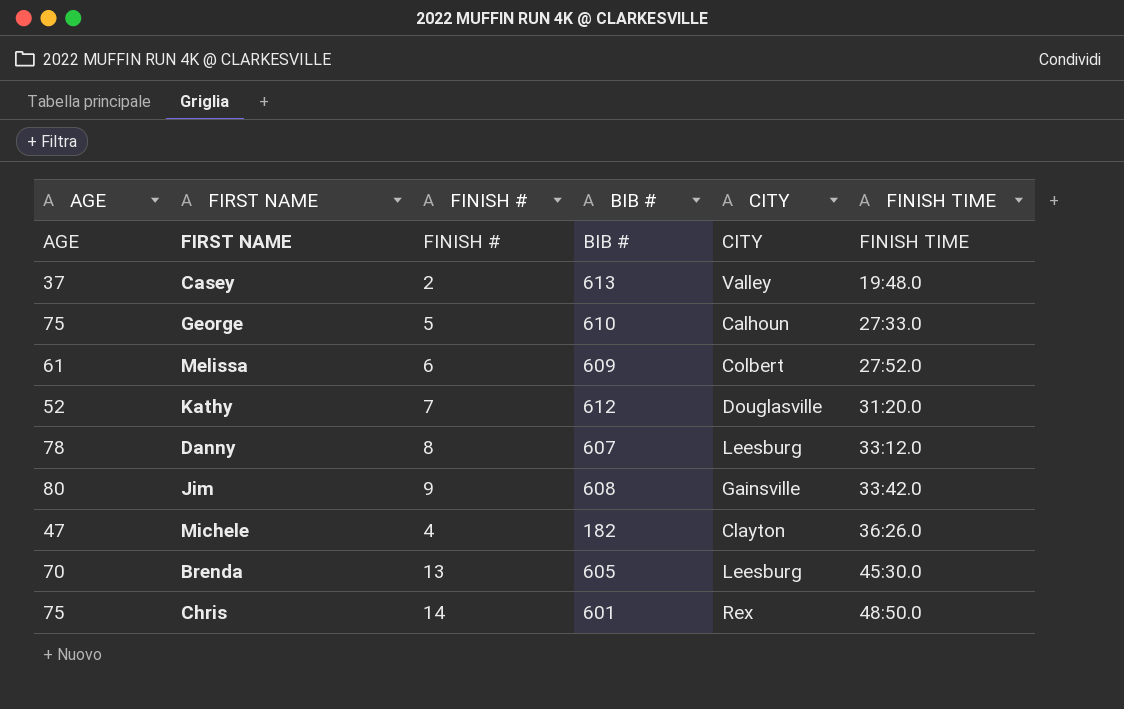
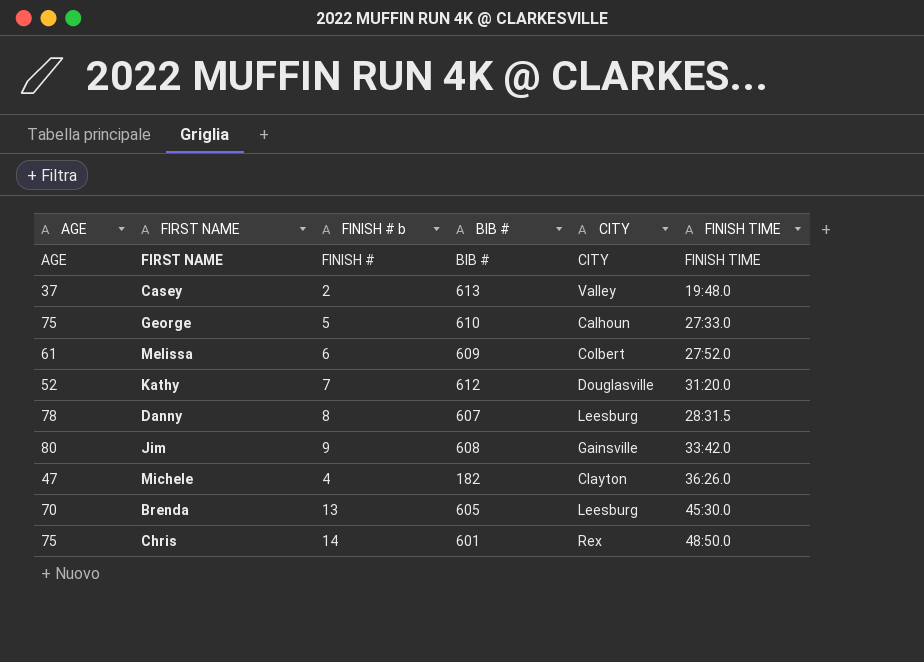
column name: FINISH # -> FINISH # b
Danny | FINISH TIME: 33:12.0 -> 28:31.5

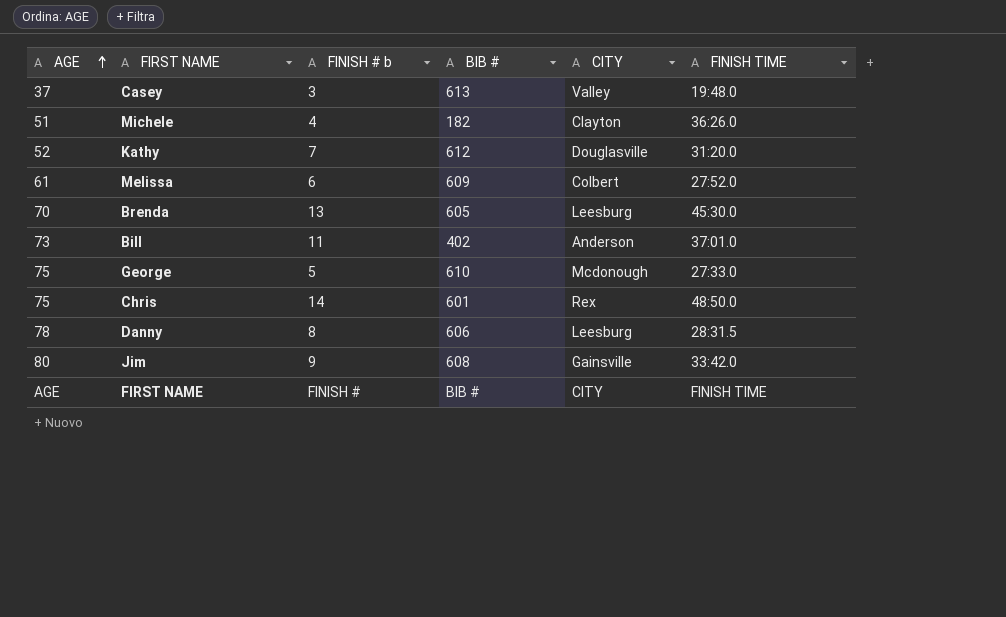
row order: none -> AGE ascending
Casey | FINISH # b: 2 -> 3
Michele | AGE: 47 -> 51
row Bill: none -> 73 | 11 | 402 | Anderson | 37:01.0
George | CITY: Calhoun -> Mcdonough
Danny | BIB #: 607 -> 606

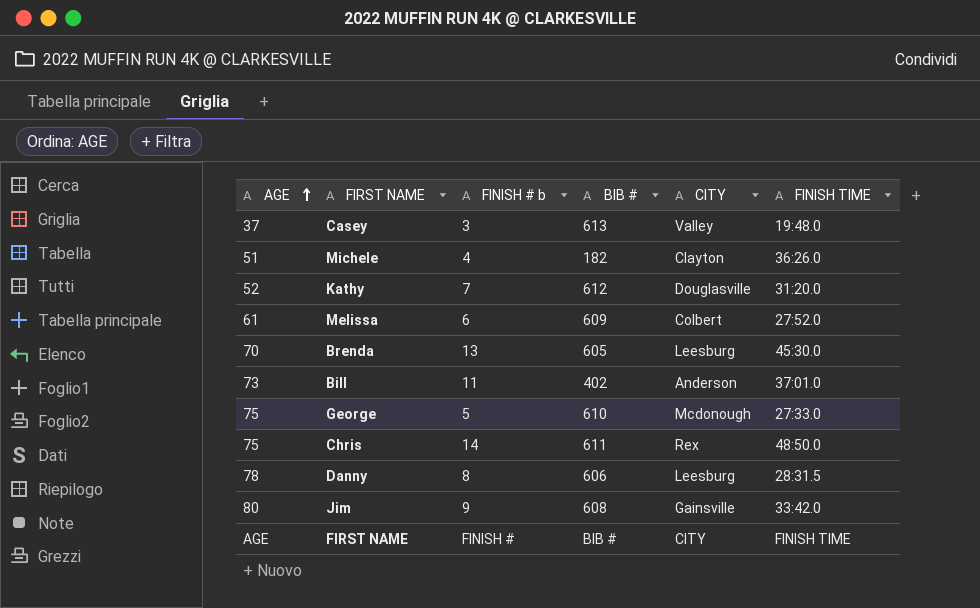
Chris | BIB #: 601 -> 611

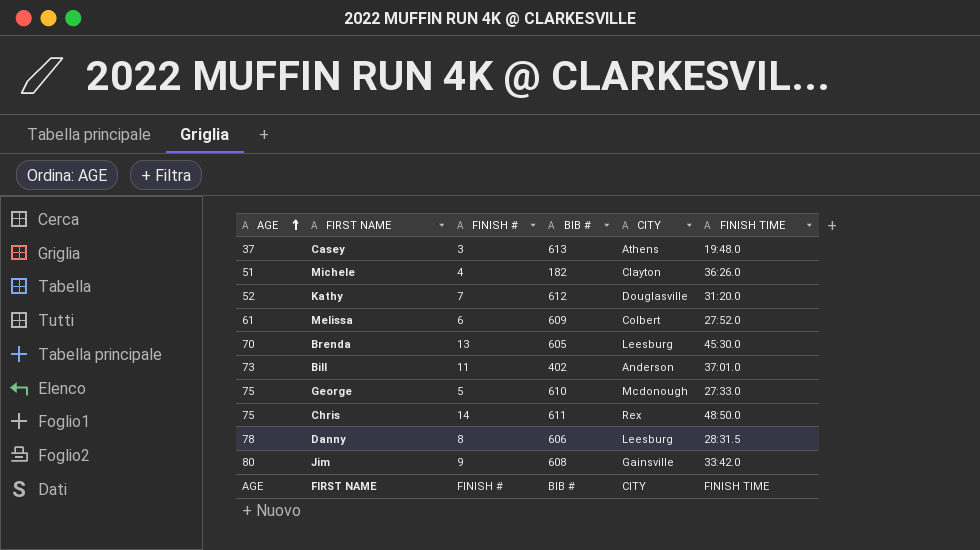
column name: FINISH # b -> FINISH #
Casey | CITY: Valley -> Athens

